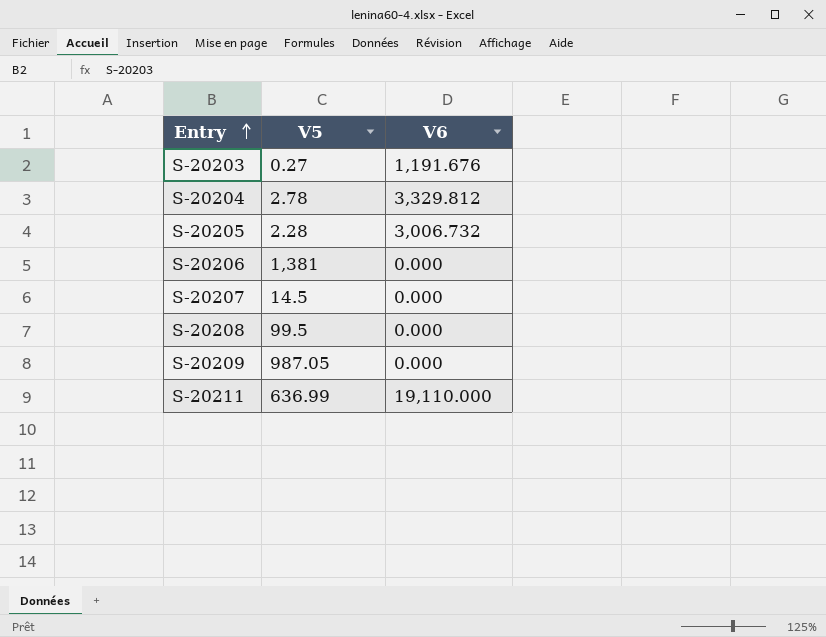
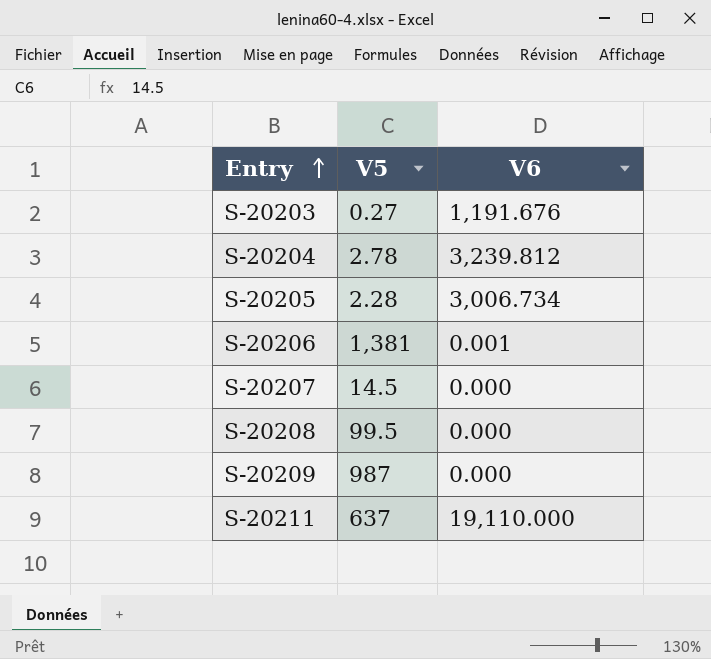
S-20204 | V6: 3,329.812 -> 3,239.812
S-20205 | V6: 3,006.732 -> 3,006.734
S-20206 | V6: 0.000 -> 0.001
S-20209 | V5: 987.05 -> 987
S-20211 | V5: 636.99 -> 637

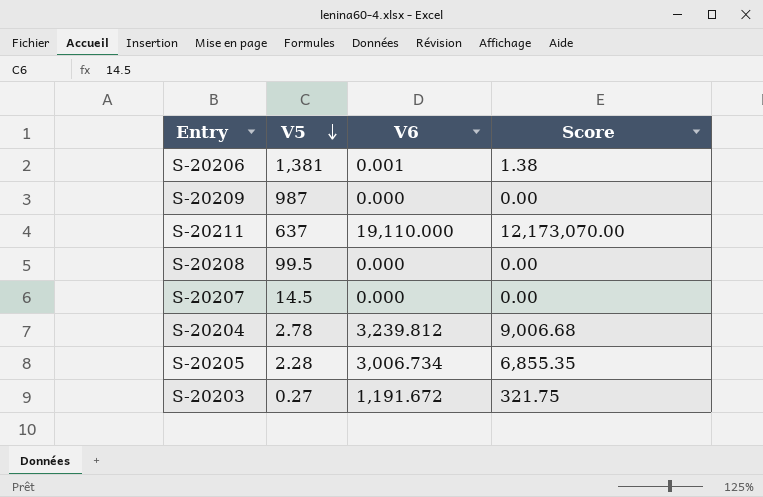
row order: Entry ascending -> V5 descending
column Score | formula: none -> [V5] * [V6]
S-20203 | V6: 1,191.676 -> 1,191.672

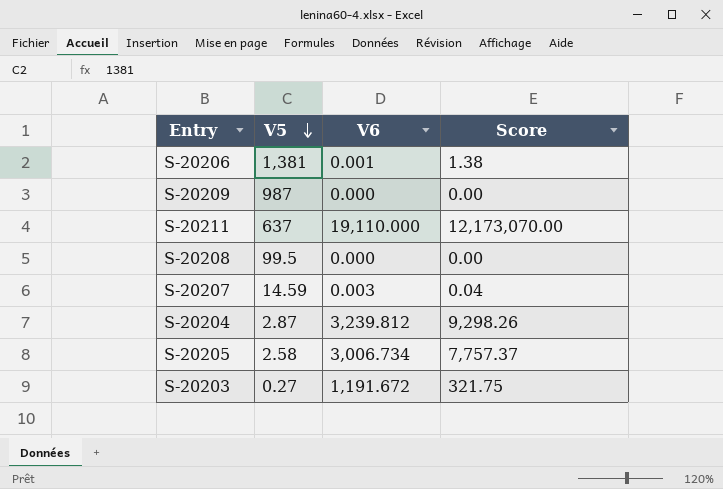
S-20207 | V5: 14.5 -> 14.59
S-20207 | V6: 0.000 -> 0.003
S-20207 | Score: 0.00 -> 0.04
S-20204 | V5: 2.78 -> 2.87
S-20204 | Score: 9,006.68 -> 9,298.26
S-20205 | V5: 2.28 -> 2.58
S-20205 | Score: 6,855.35 -> 7,757.37

